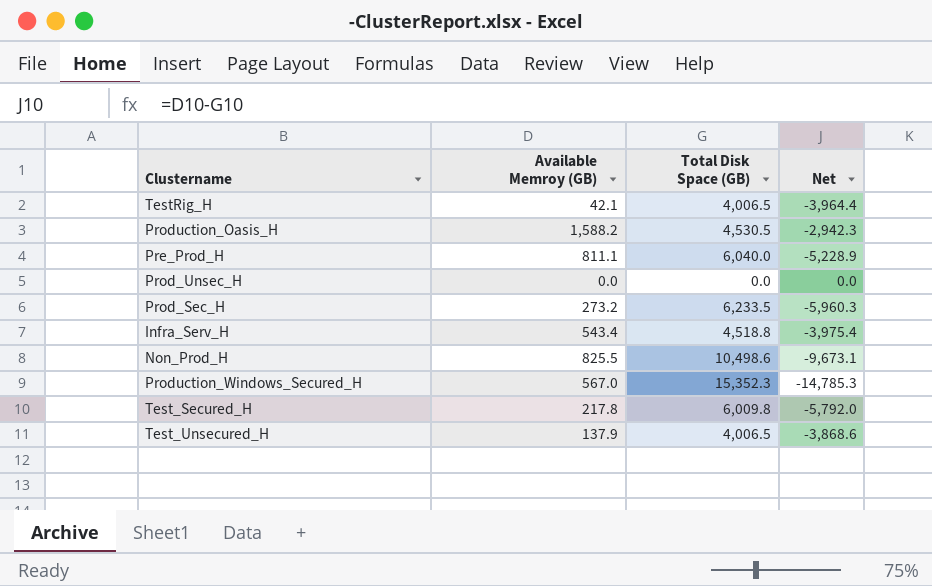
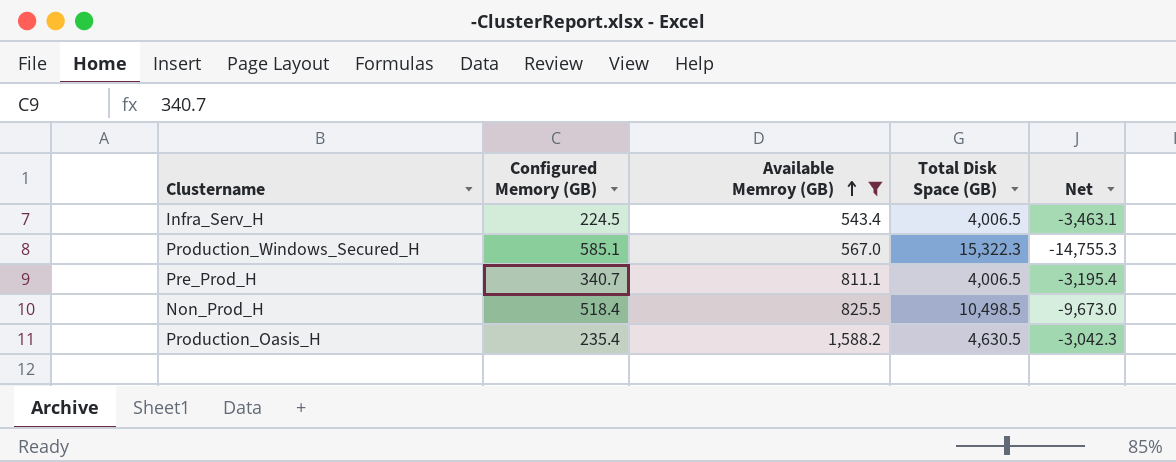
filter: none -> Available Memroy (GB) >= 543.4
row order: none -> Available Memroy (GB) ascending
column Configured Memory (GB) | position: none -> 2
Infra_Serv_H | Total Disk Space (GB): 4,518.8 -> 4,006.5
Infra_Serv_H | Net: -3,975.4 -> -3,463.1
Production_Windows_Secured_H | Total Disk Space (GB): 15,352.3 -> 15,322.3
Production_Windows_Secured_H | Net: -14,785.3 -> -14,755.3
Pre_Prod_H | Total Disk Space (GB): 6,040.0 -> 4,006.5
Pre_Prod_H | Net: -5,228.9 -> -3,195.4
Non_Prod_H | Total Disk Space (GB): 10,498.6 -> 10,498.5
Non_Prod_H | Net: -9,673.1 -> -9,673.0
Production_Oasis_H | Total Disk Space (GB): 4,530.5 -> 4,630.5
Production_Oasis_H | Net: -2,942.3 -> -3,042.3

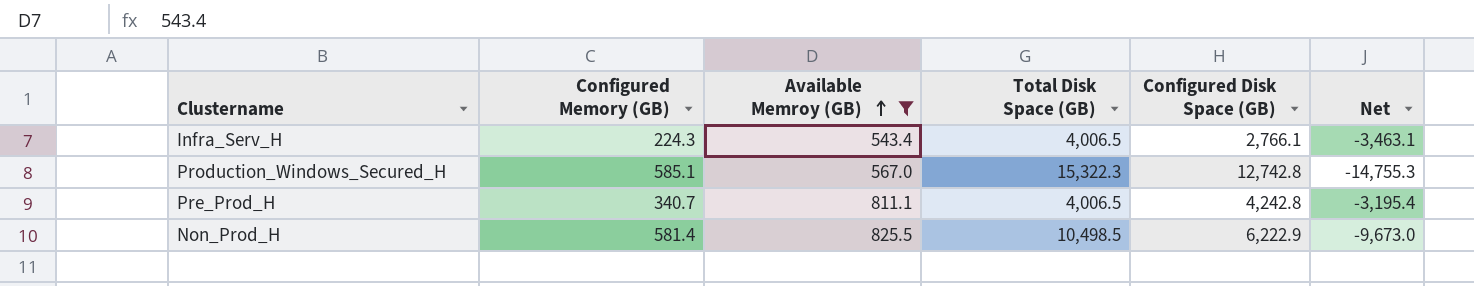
column Configured Disk Space (GB) | position: none -> 5
row Production_Oasis_H: 235.4 | 1,588.2 | 4,630.5 | -3,042.3 -> none
Infra_Serv_H | Configured Memory (GB): 224.5 -> 224.3
Non_Prod_H | Configured Memory (GB): 518.4 -> 581.4

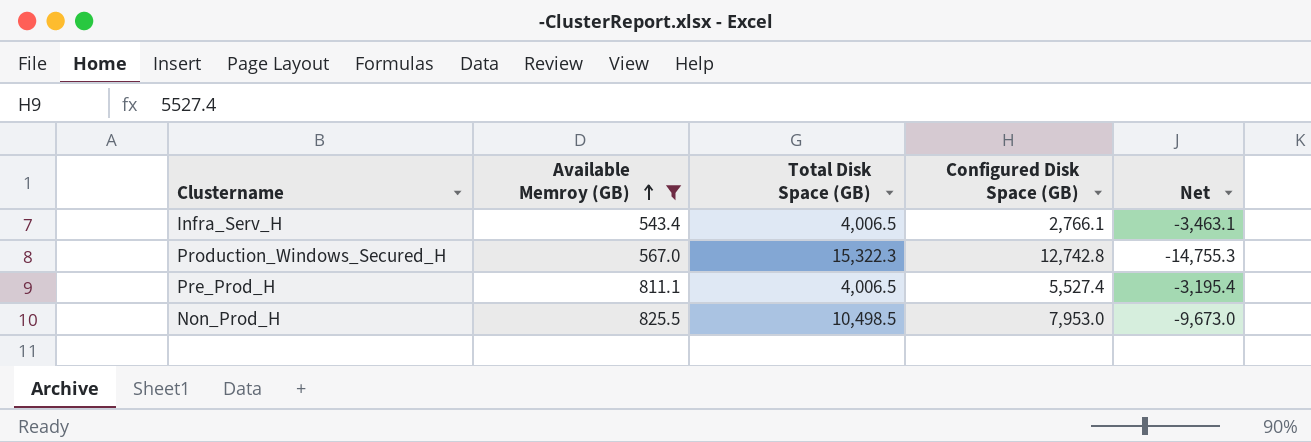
column Configured Memory (GB) | position: 2 -> none
Pre_Prod_H | Configured Disk Space (GB): 4,242.8 -> 5,527.4
Non_Prod_H | Configured Disk Space (GB): 6,222.9 -> 7,953.0

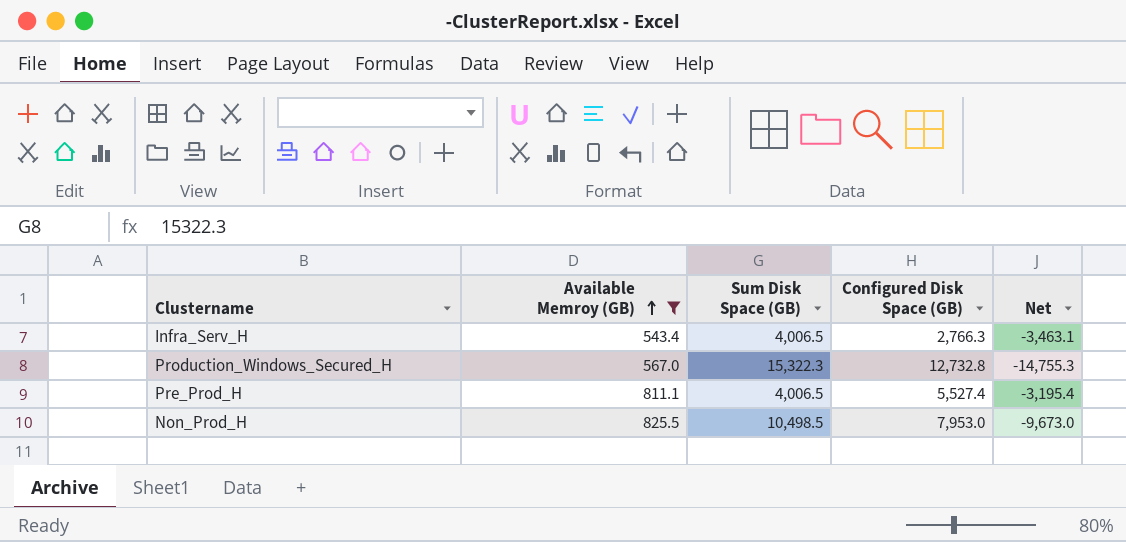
column name: Total Disk Space (GB) -> Sum Disk Space (GB)
Infra_Serv_H | Configured Disk Space (GB): 2,766.1 -> 2,766.3
Production_Windows_Secured_H | Configured Disk Space (GB): 12,742.8 -> 12,732.8

